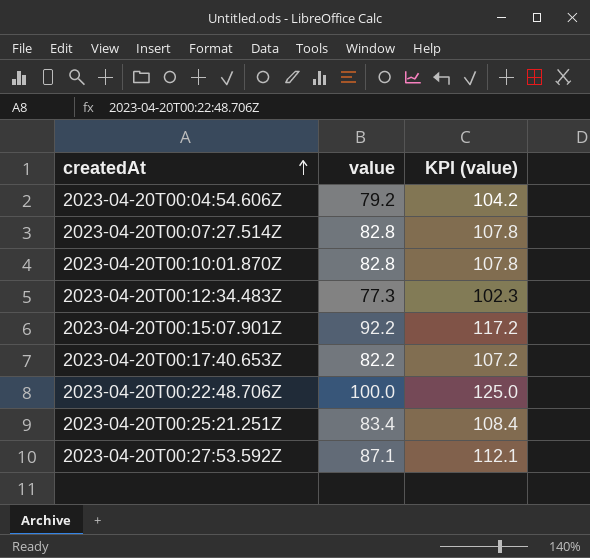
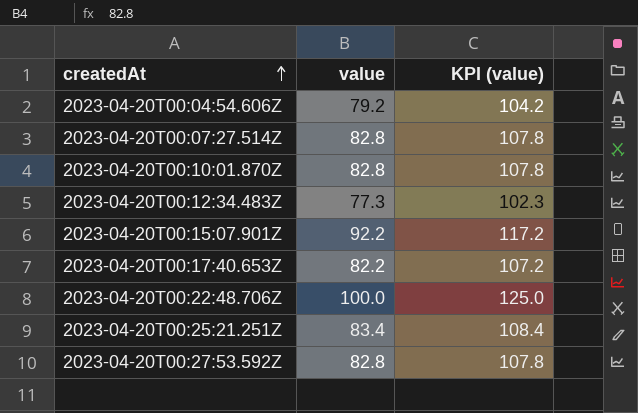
2023-04-20T00:27:53.592Z | value: 87.1 -> 82.8
2023-04-20T00:27:53.592Z | KPI (value): 112.1 -> 107.8

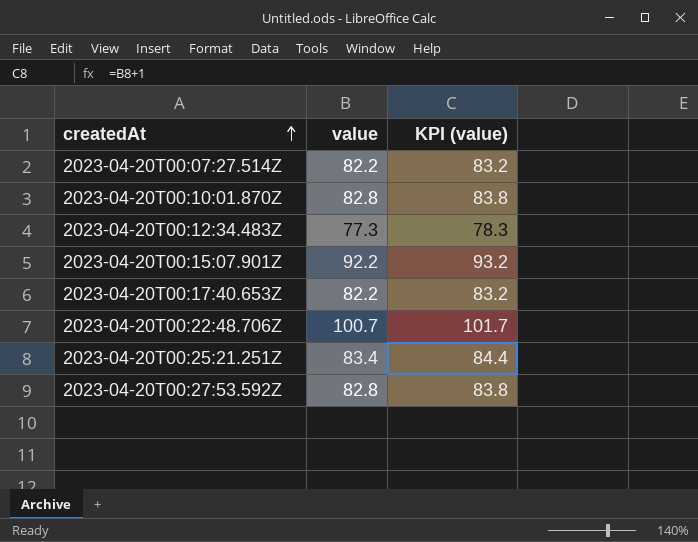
column KPI (value) | formula: [value] + 25 -> [value] + 1
row 2023-04-20T00:04:54.606Z: 79.2 | 104.2 -> none
2023-04-20T00:07:27.514Z | value: 82.8 -> 82.2
2023-04-20T00:22:48.706Z | value: 100.0 -> 100.7

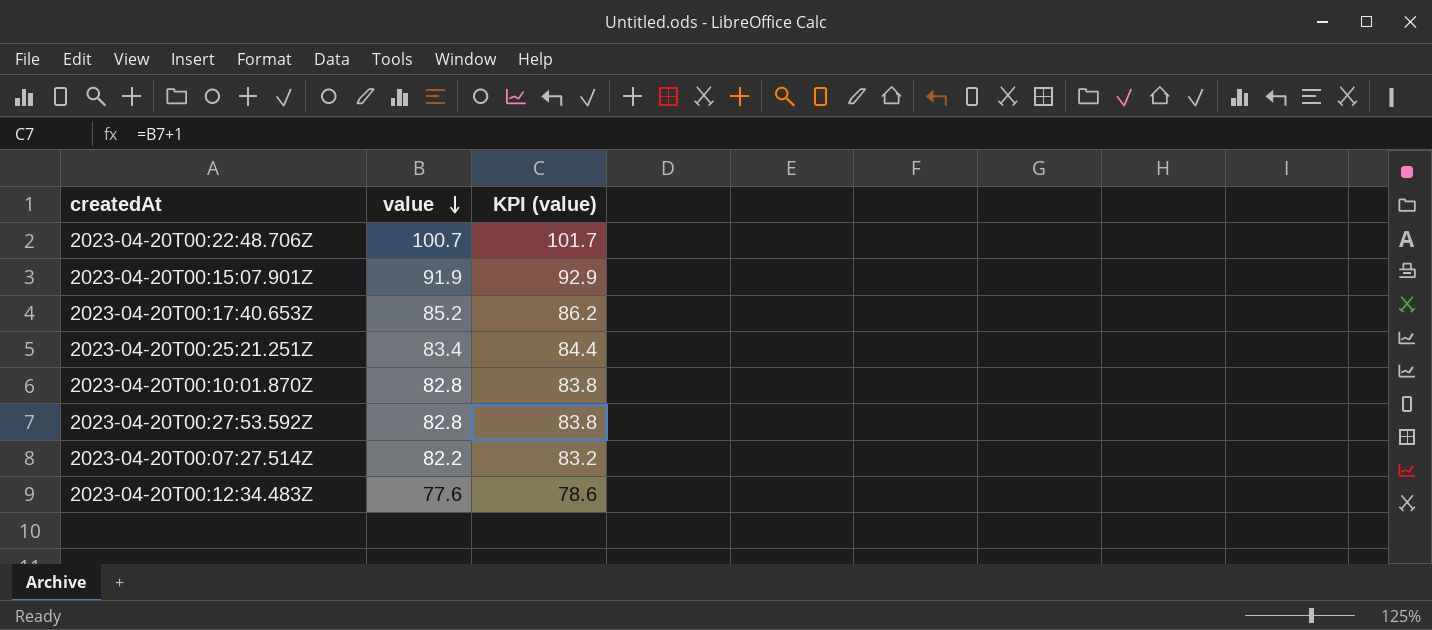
row order: createdAt ascending -> value descending
2023-04-20T00:15:07.901Z | value: 92.2 -> 91.9
2023-04-20T00:15:07.901Z | KPI (value): 93.2 -> 92.9
2023-04-20T00:17:40.653Z | value: 82.2 -> 85.2
2023-04-20T00:17:40.653Z | KPI (value): 83.2 -> 86.2
2023-04-20T00:12:34.483Z | value: 77.3 -> 77.6
2023-04-20T00:12:34.483Z | KPI (value): 78.3 -> 78.6

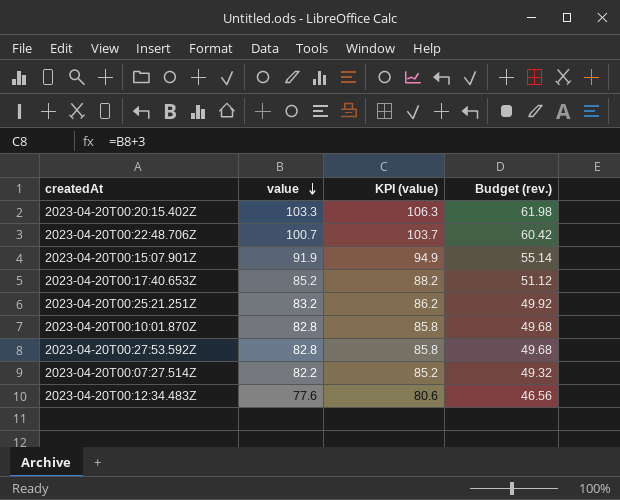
column KPI (value) | formula: [value] + 1 -> [value] + 3
column Budget (rev.) | formula: none -> [value] * 0.6
row 2023-04-20T00:20:15.402Z: none -> 103.3 | 106.3 | 61.98
2023-04-20T00:25:21.251Z | value: 83.4 -> 83.2

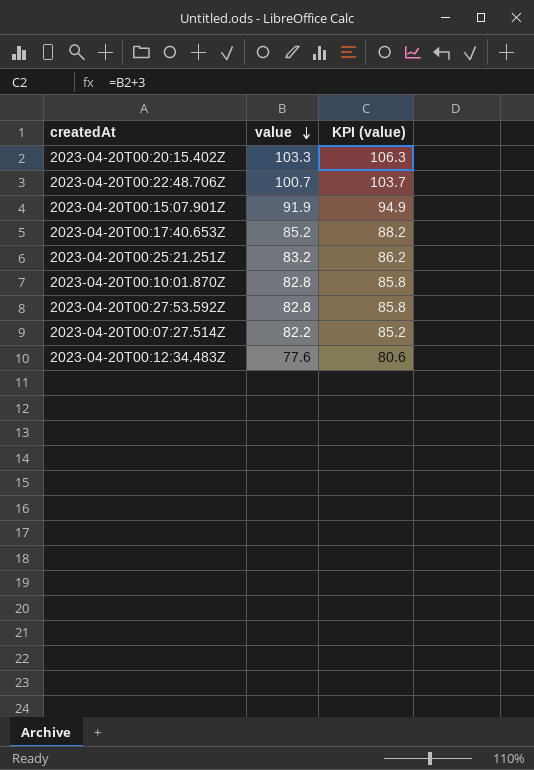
column Budget (rev.) | formula: [value] * 0.6 -> none

